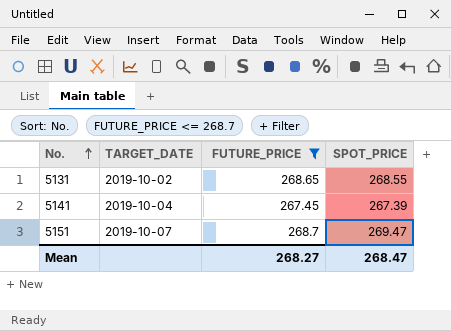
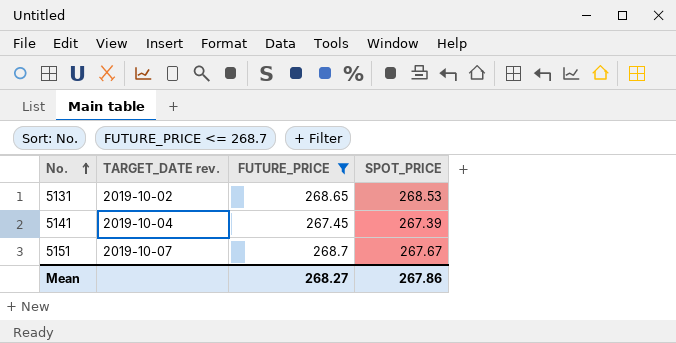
column name: TARGET_DATE -> TARGET_DATE rev.
5131 | SPOT_PRICE: 268.55 -> 268.53
5151 | SPOT_PRICE: 269.47 -> 267.67
Mean | SPOT_PRICE: 268.47 -> 267.86

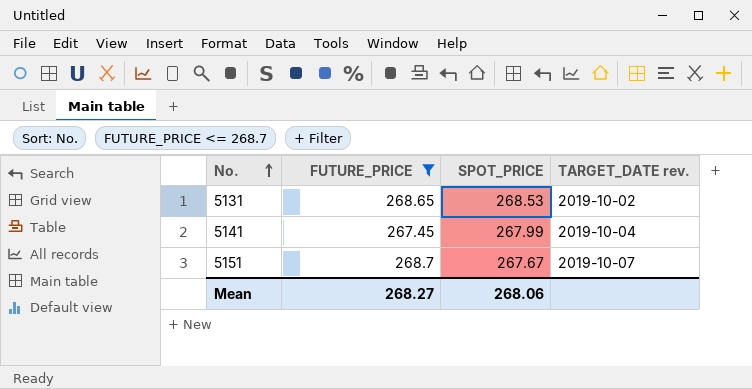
column TARGET_DATE rev. | position: 2 -> 4
5141 | SPOT_PRICE: 267.39 -> 267.99
Mean | SPOT_PRICE: 267.86 -> 268.06

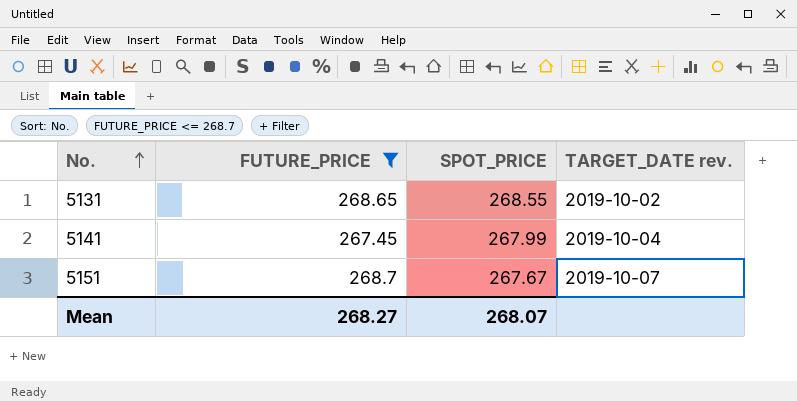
5131 | SPOT_PRICE: 268.53 -> 268.55
Mean | SPOT_PRICE: 268.06 -> 268.07

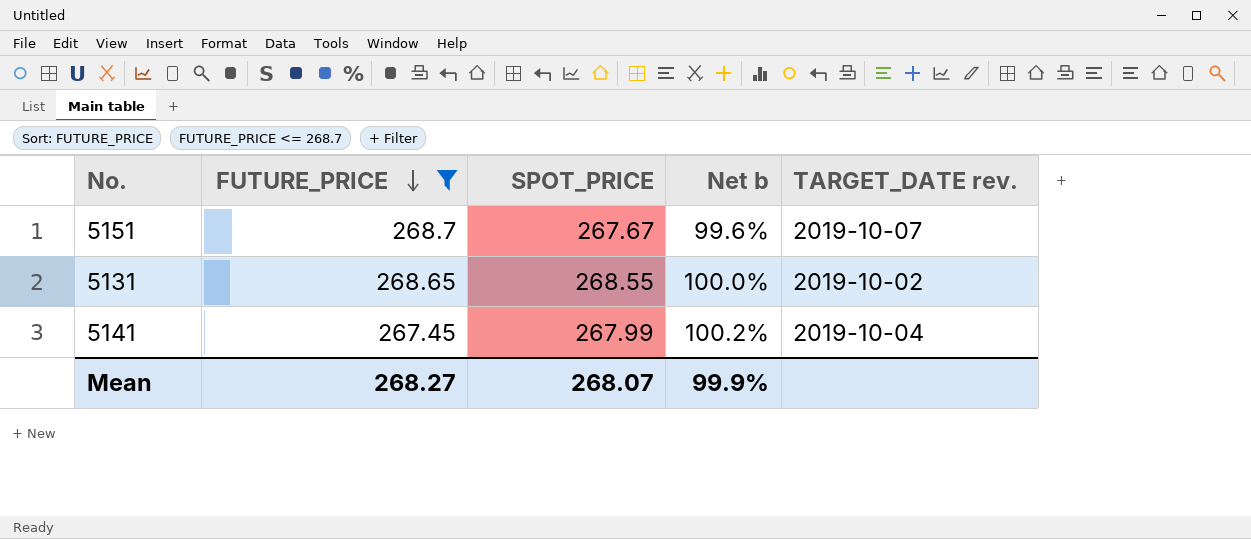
row order: No. ascending -> FUTURE_PRICE descending
column Net b | formula: none -> [SPOT_PRICE] / [FUTURE_PRICE]

